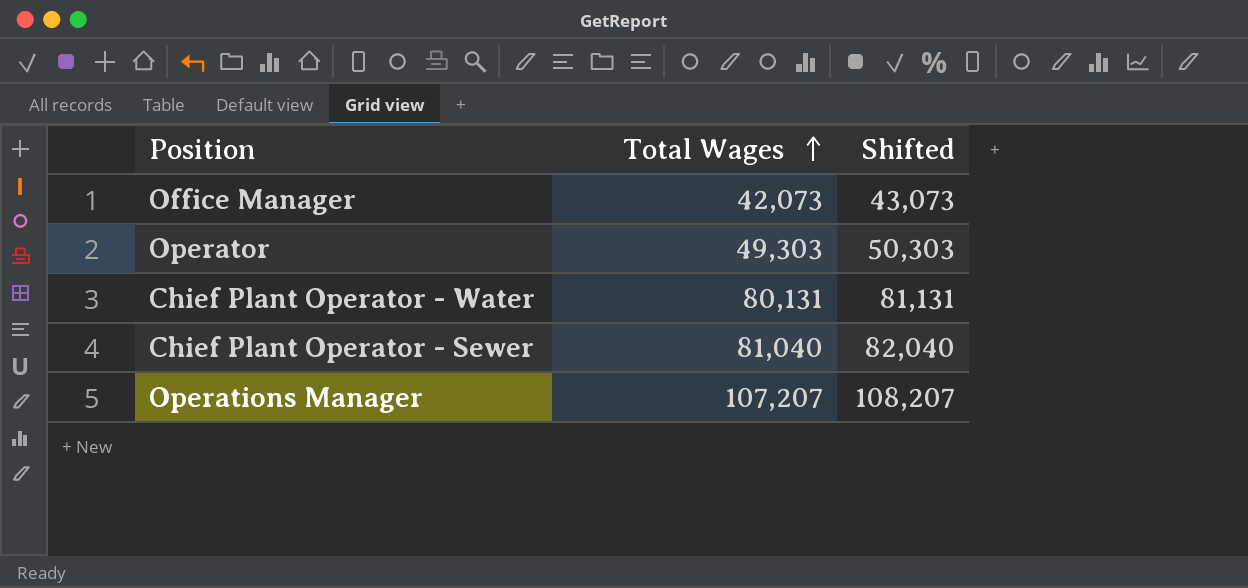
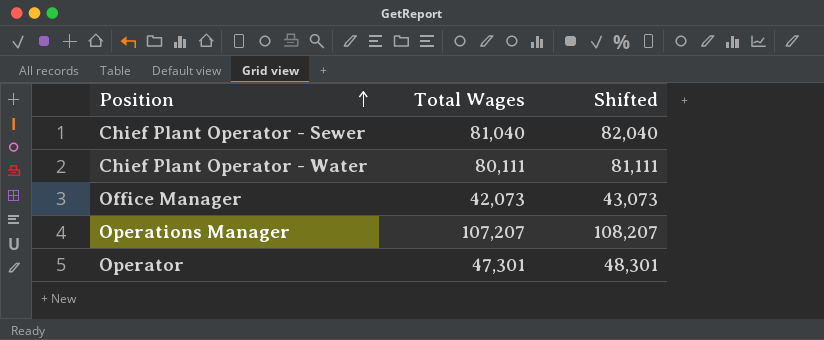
row order: Total Wages ascending -> Position ascending
Chief Plant Operator - Water | Total Wages: 80,131 -> 80,111
Chief Plant Operator - Water | Shifted: 81,131 -> 81,111
Operator | Total Wages: 49,303 -> 47,301
Operator | Shifted: 50,303 -> 48,301

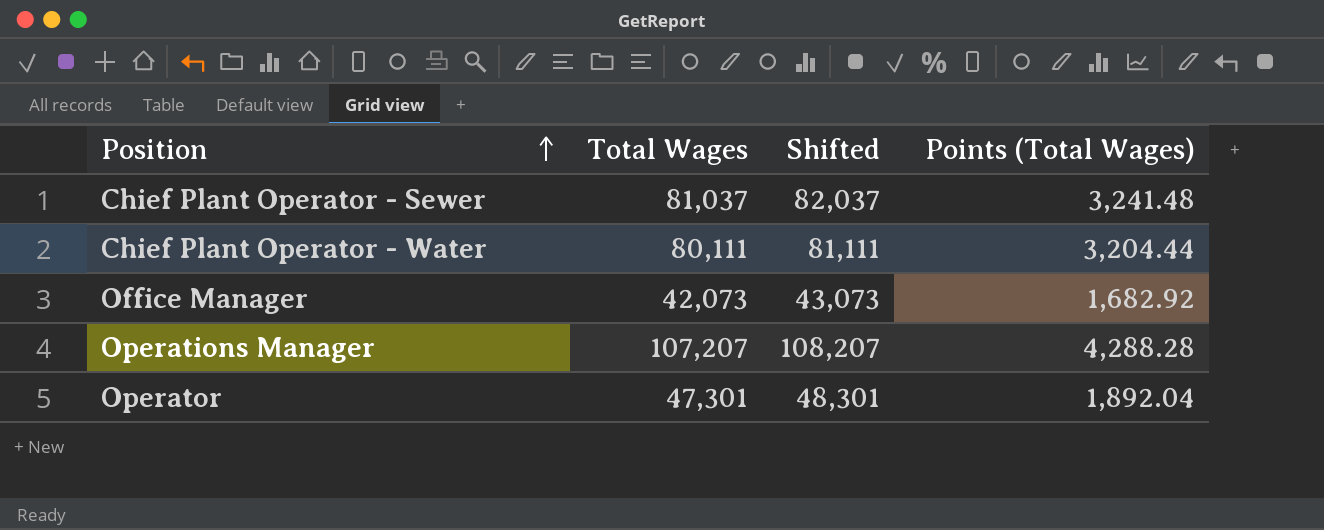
column Points (Total Wages) | formula: none -> [Total Wages] * 0.04
Chief Plant Operator - Sewer | Total Wages: 81,040 -> 81,037
Chief Plant Operator - Sewer | Shifted: 82,040 -> 82,037

